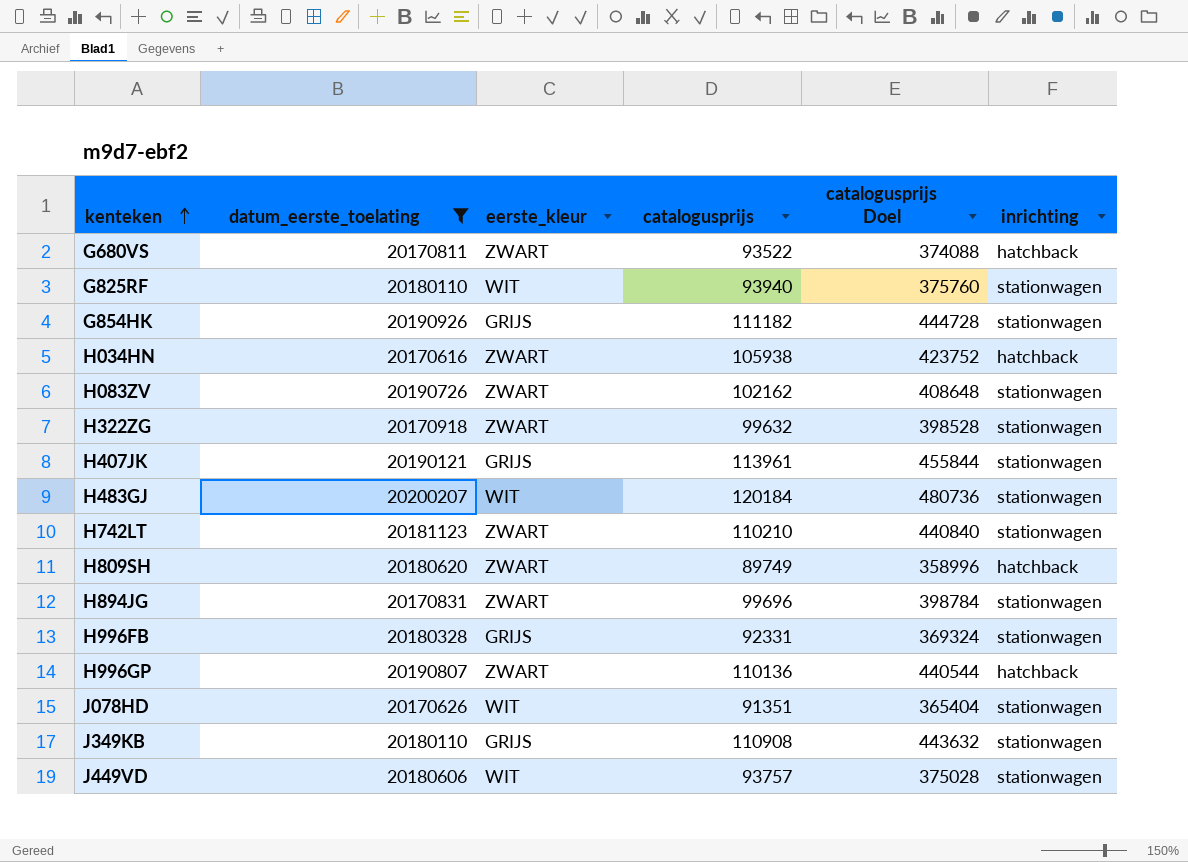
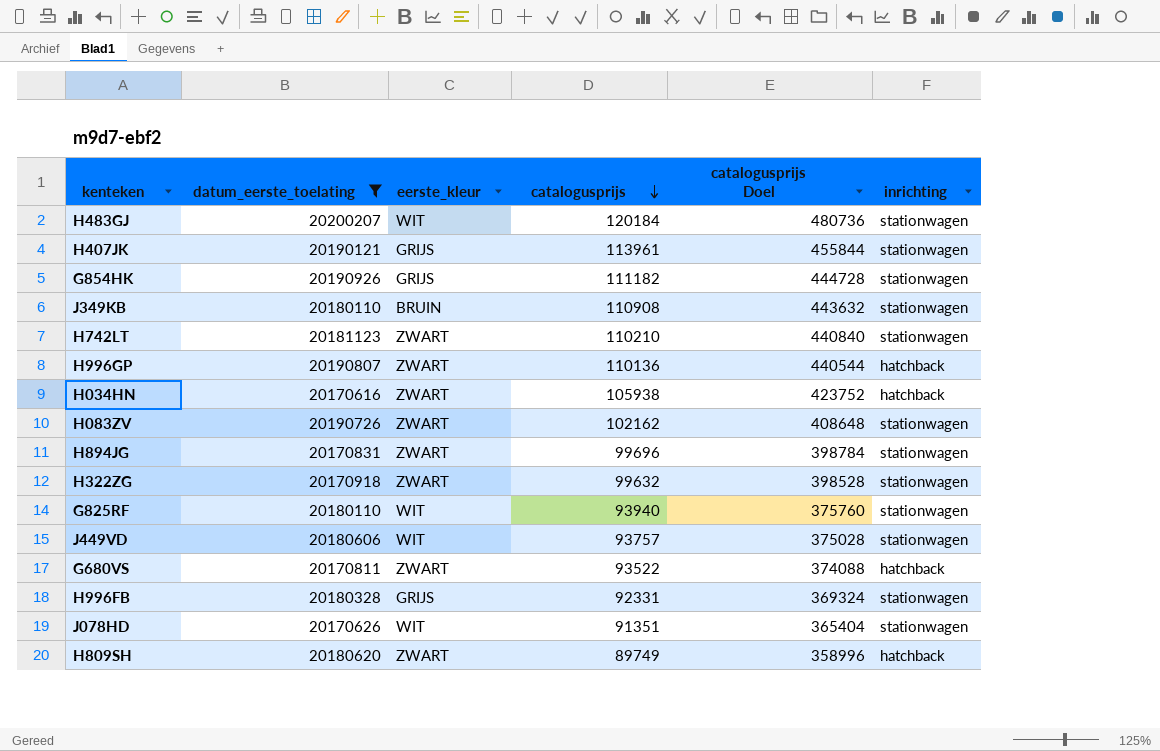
row order: kenteken ascending -> catalogusprijs descending
J349KB | eerste_kleur: GRIJS -> BRUIN

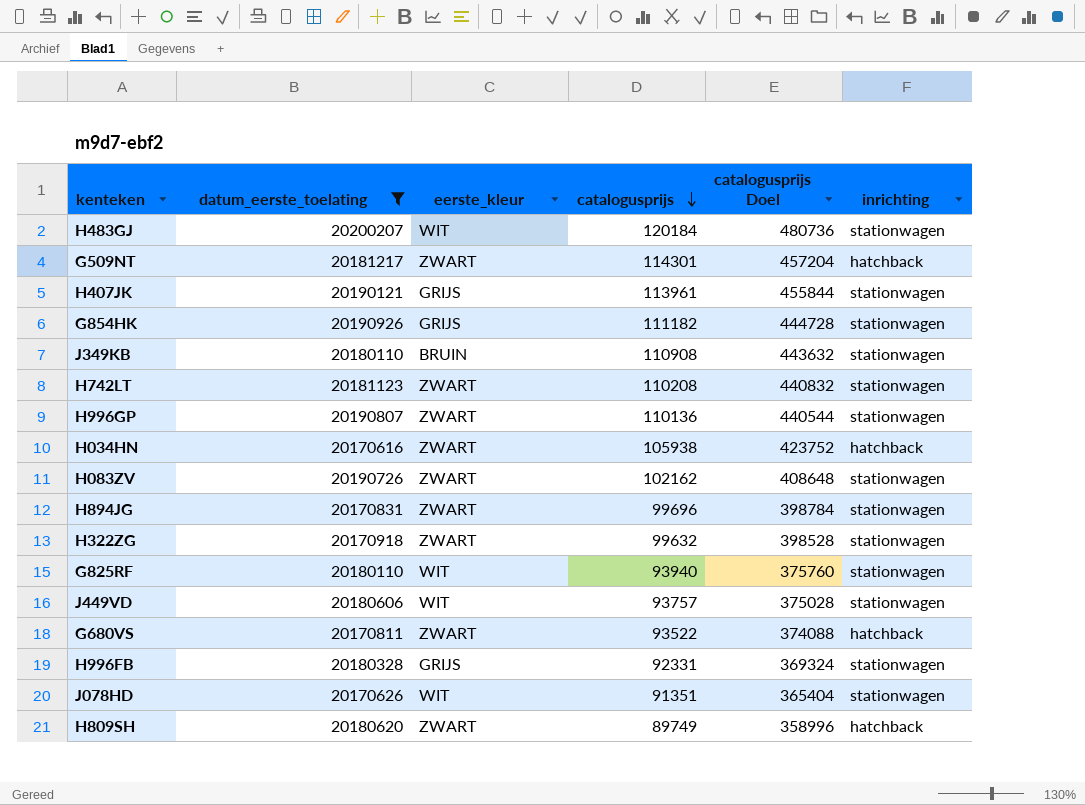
row G509NT: none -> 20181217 | ZWART | 114301 | 457204 | hatchback
H742LT | catalogusprijs: 110210 -> 110208
H742LT | catalogusprijs Doel: 440840 -> 440832
H996GP | inrichting: hatchback -> stationwagen

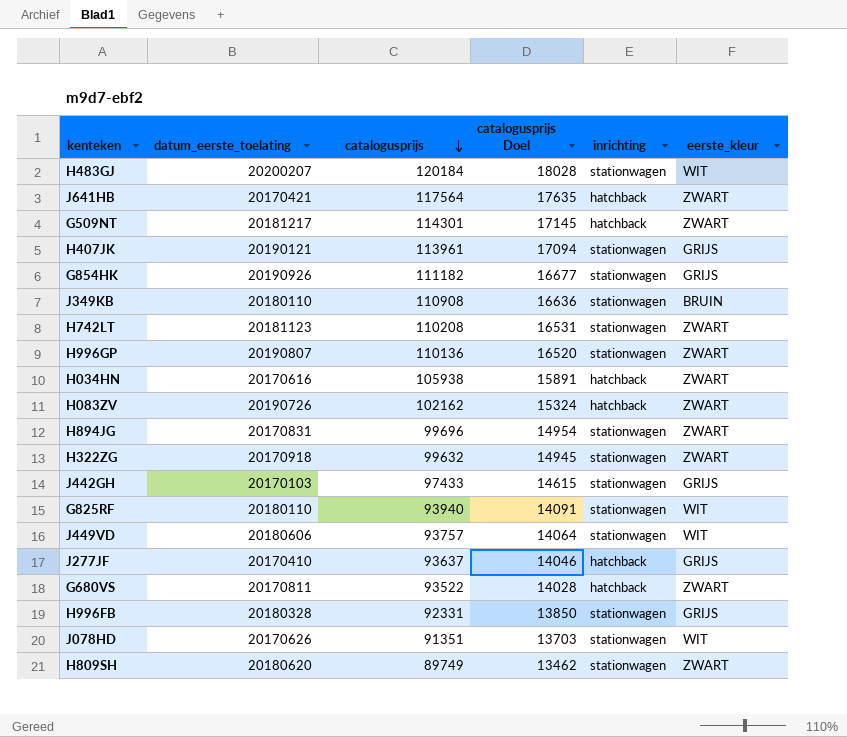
filter: datum_eerste_toelating >= 20170616 -> none
column catalogusprijs Doel | formula: [catalogusprijs] * 4 -> [catalogusprijs] * 0,15
column eerste_kleur | position: 3 -> 6
H083ZV | inrichting: stationwagen -> hatchback
H809SH | inrichting: hatchback -> stationwagen

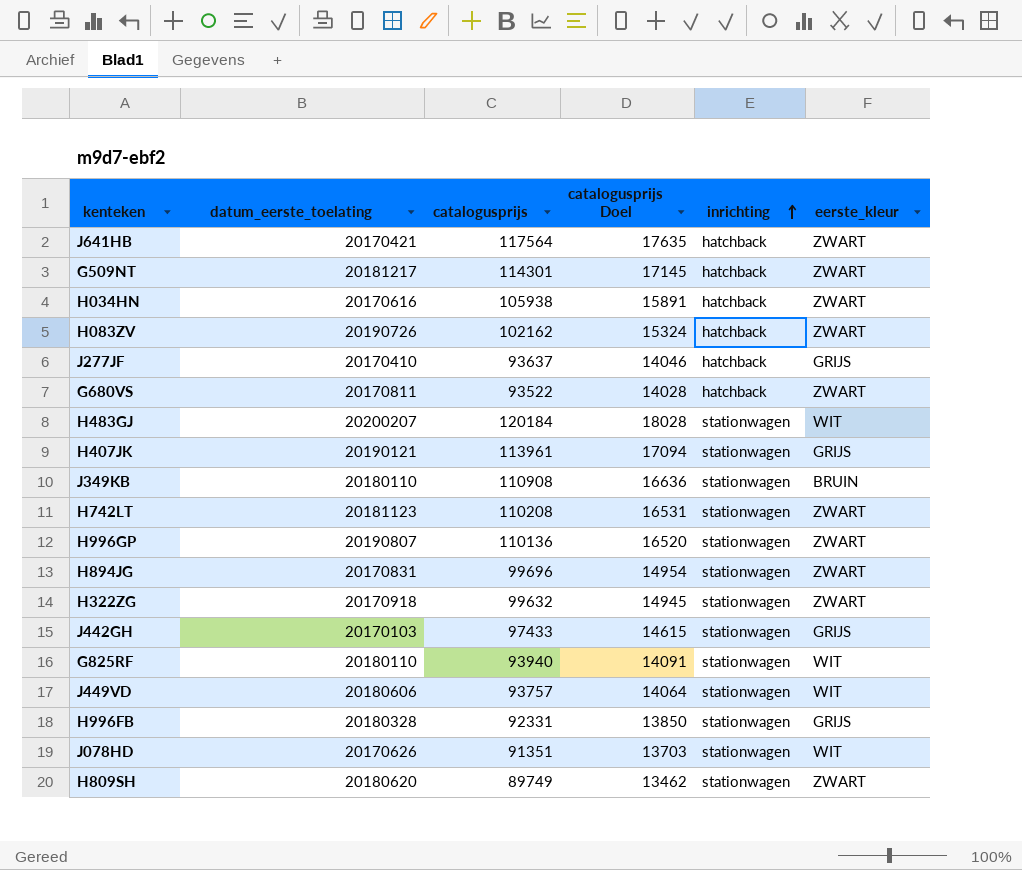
row order: catalogusprijs descending -> inrichting ascending
row G854HK: 20190926 | 111182 | 16677 | stationwagen | GRIJS -> none

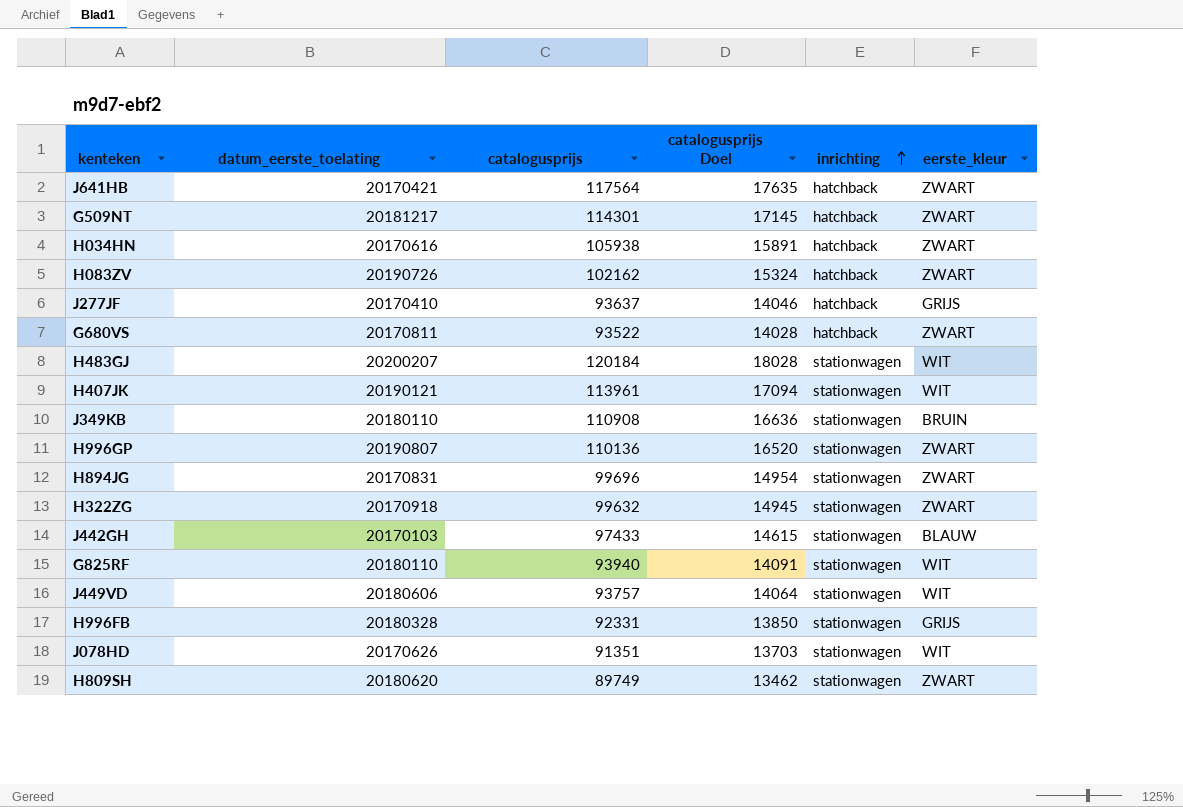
row H742LT: 20181123 | 110208 | 16531 | stationwagen | ZWART -> none
H407JK | eerste_kleur: GRIJS -> WIT
J442GH | eerste_kleur: GRIJS -> BLAUW

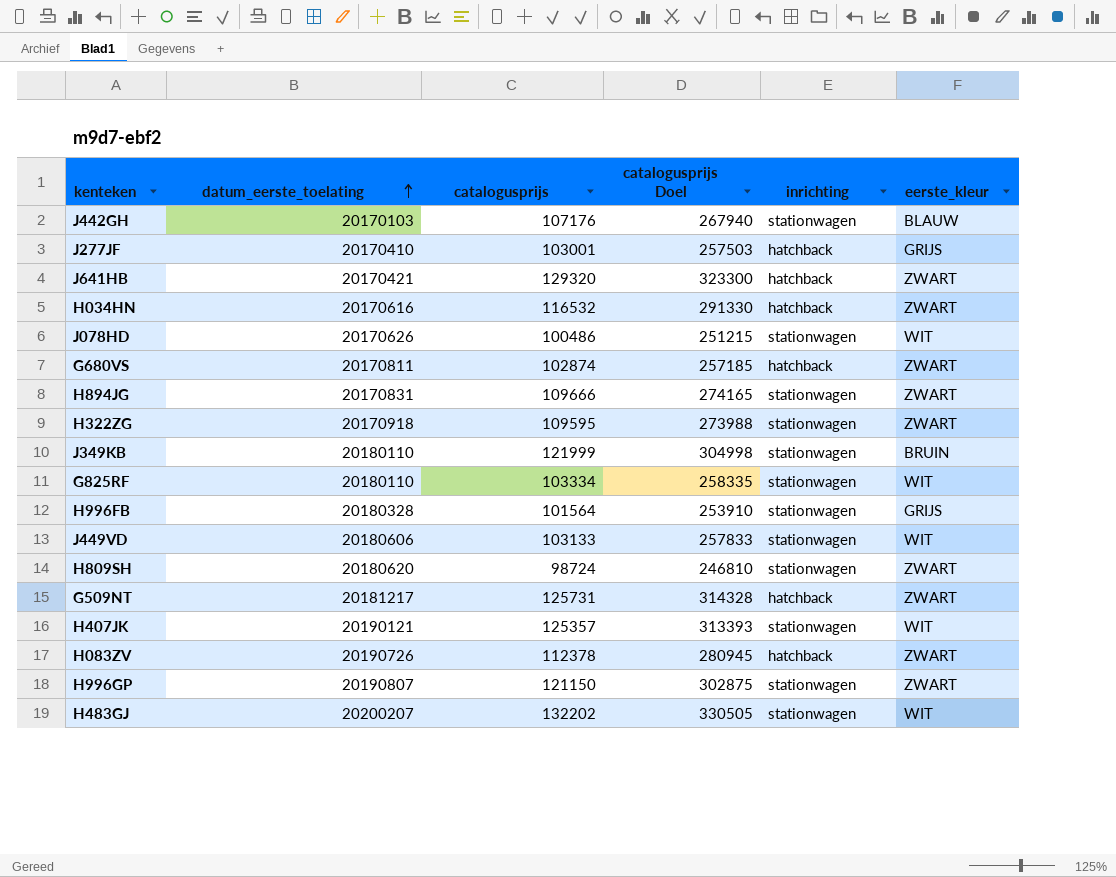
row order: inrichting ascending -> datum_eerste_toelating ascending
column catalogusprijs Doel | formula: [catalogusprijs] * 0,15 -> [catalogusprijs] * 2,5
J442GH | catalogusprijs: 97433 -> 107176
J277JF | catalogusprijs: 93637 -> 103001
J641HB | catalogusprijs: 117564 -> 129320
H034HN | catalogusprijs: 105938 -> 116532
J078HD | catalogusprijs: 91351 -> 100486
G680VS | catalogusprijs: 93522 -> 102874
H894JG | catalogusprijs: 99696 -> 109666
H322ZG | catalogusprijs: 99632 -> 109595
J349KB | catalogusprijs: 110908 -> 121999
G825RF | catalogusprijs: 93940 -> 103334
H996FB | catalogusprijs: 92331 -> 101564
J449VD | catalogusprijs: 93757 -> 103133
H809SH | catalogusprijs: 89749 -> 98724
G509NT | catalogusprijs: 114301 -> 125731
H407JK | catalogusprijs: 113961 -> 125357
H083ZV | catalogusprijs: 102162 -> 112378
H996GP | catalogusprijs: 110136 -> 121150
H483GJ | catalogusprijs: 120184 -> 132202

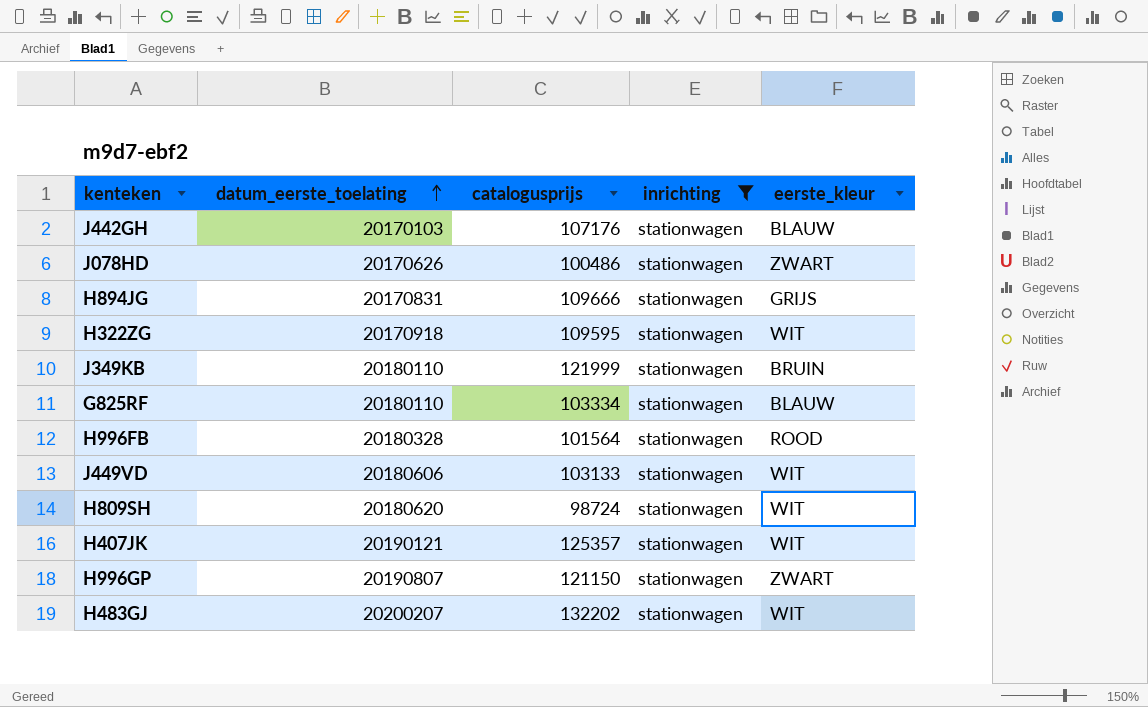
filter: none -> inrichting = stationwagen
column catalogusprijs Doel | formula: [catalogusprijs] * 2,5 -> none
J078HD | eerste_kleur: WIT -> ZWART
H894JG | eerste_kleur: ZWART -> GRIJS
H322ZG | eerste_kleur: ZWART -> WIT
G825RF | eerste_kleur: WIT -> BLAUW
H996FB | eerste_kleur: GRIJS -> ROOD
H809SH | eerste_kleur: ZWART -> WIT

